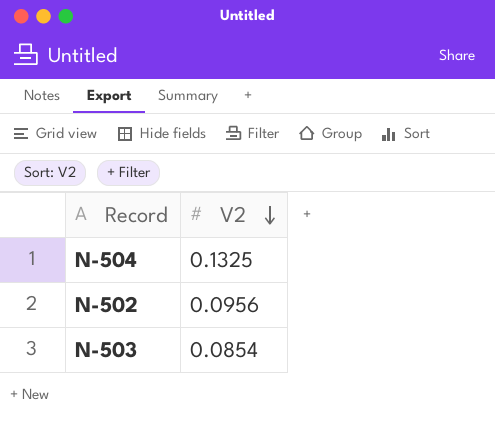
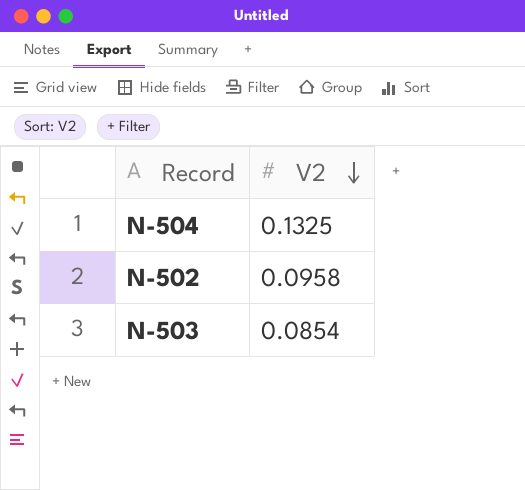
N-502 | V2: 0.0956 -> 0.0958

